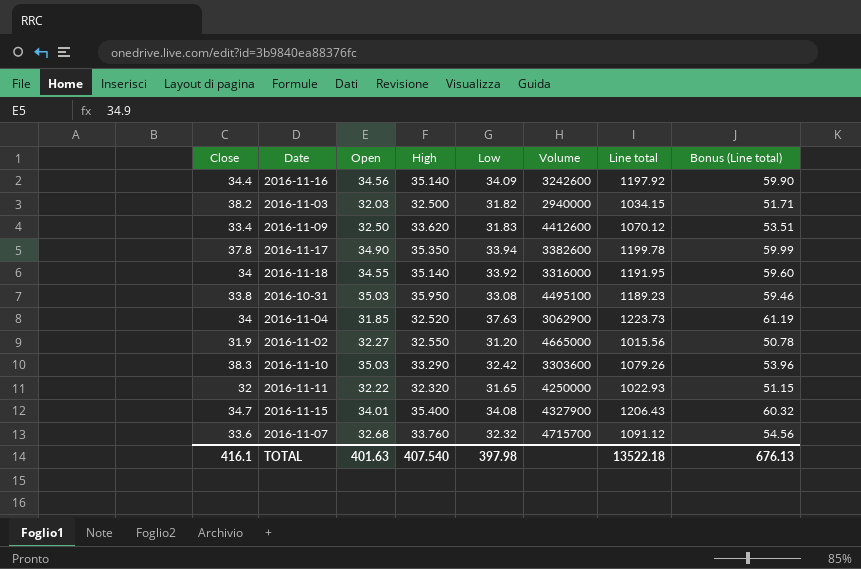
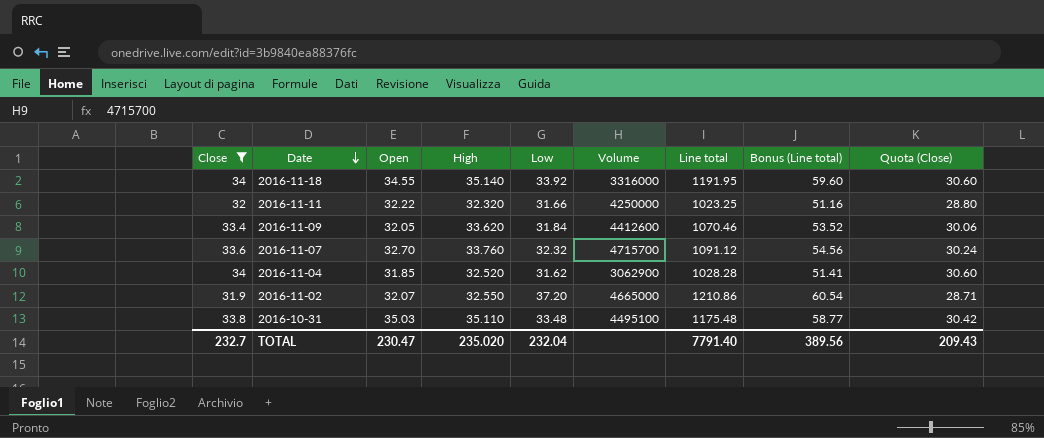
filter: none -> Close <= 34
row order: none -> Date descending
column Quota (Close) | formula: none -> [Close] * 0.9
2016-11-11 | Low: 31.65 -> 31.66
2016-11-11 | Line total: 1022.93 -> 1023.25
2016-11-11 | Bonus (Line total): 51.15 -> 51.16
2016-11-09 | Open: 32.50 -> 32.05
2016-11-09 | Low: 31.83 -> 31.84
2016-11-09 | Line total: 1070.12 -> 1070.46
2016-11-09 | Bonus (Line total): 53.51 -> 53.52
2016-11-07 | Open: 32.68 -> 32.70
2016-11-04 | Low: 37.63 -> 31.62
2016-11-04 | Line total: 1223.73 -> 1028.28
2016-11-04 | Bonus (Line total): 61.19 -> 51.41
2016-11-02 | Open: 32.27 -> 32.07
2016-11-02 | Low: 31.20 -> 37.20
2016-11-02 | Line total: 1015.56 -> 1210.86
2016-11-02 | Bonus (Line total): 50.78 -> 60.54
2016-10-31 | High: 35.950 -> 35.110
2016-10-31 | Low: 33.08 -> 33.48
2016-10-31 | Line total: 1189.23 -> 1175.48
2016-10-31 | Bonus (Line total): 59.46 -> 58.77
TOTAL | Close: 416.1 -> 232.7
TOTAL | Open: 401.63 -> 230.47
TOTAL | High: 407.540 -> 235.020
TOTAL | Low: 397.98 -> 232.04
TOTAL | Line total: 13522.18 -> 7791.40
TOTAL | Bonus (Line total): 676.13 -> 389.56

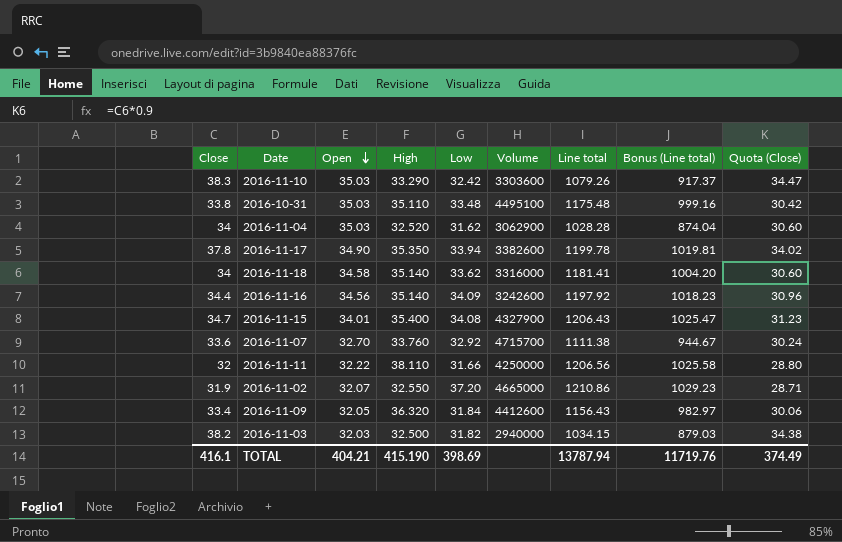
filter: Close <= 34 -> none
row order: Date descending -> Open descending
column Bonus (Line total) | formula: [Line total] * 0.05 -> [Line total] * 0.85
2016-11-04 | Open: 31.85 -> 35.03
2016-11-18 | Open: 34.55 -> 34.58
2016-11-18 | Low: 33.92 -> 33.62
2016-11-18 | Line total: 1191.95 -> 1181.41
2016-11-07 | Low: 32.32 -> 32.92
2016-11-07 | Line total: 1091.12 -> 1111.38
2016-11-11 | High: 32.320 -> 38.110
2016-11-11 | Line total: 1023.25 -> 1206.56
2016-11-09 | High: 33.620 -> 36.320
2016-11-09 | Line total: 1070.46 -> 1156.43
TOTAL | Close: 232.7 -> 416.1
TOTAL | Open: 230.47 -> 404.21
TOTAL | High: 235.020 -> 415.190
TOTAL | Low: 232.04 -> 398.69
TOTAL | Line total: 7791.40 -> 13787.94
TOTAL | Bonus (Line total): 389.56 -> 11719.76
TOTAL | Quota (Close): 209.43 -> 374.49

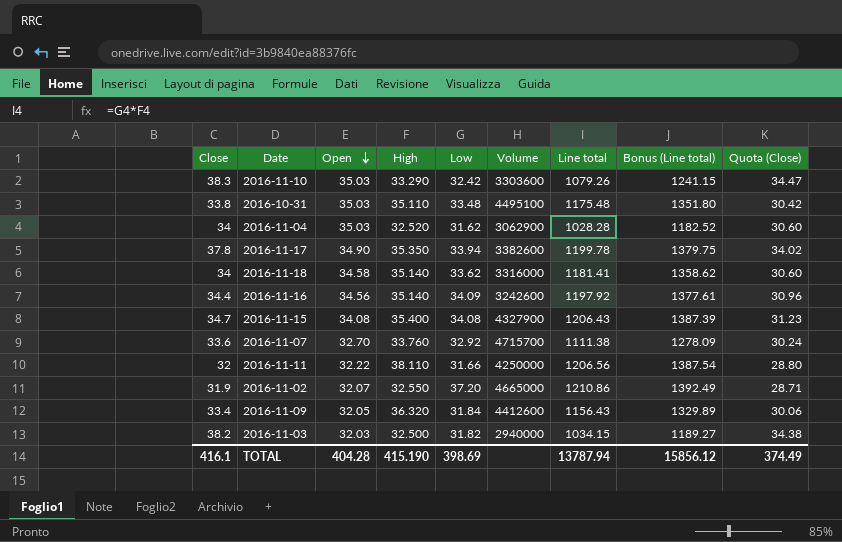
column Bonus (Line total) | formula: [Line total] * 0.85 -> [Line total] * 1.15
2016-11-15 | Open: 34.01 -> 34.08
TOTAL | Open: 404.21 -> 404.28
TOTAL | Bonus (Line total): 11719.76 -> 15856.12

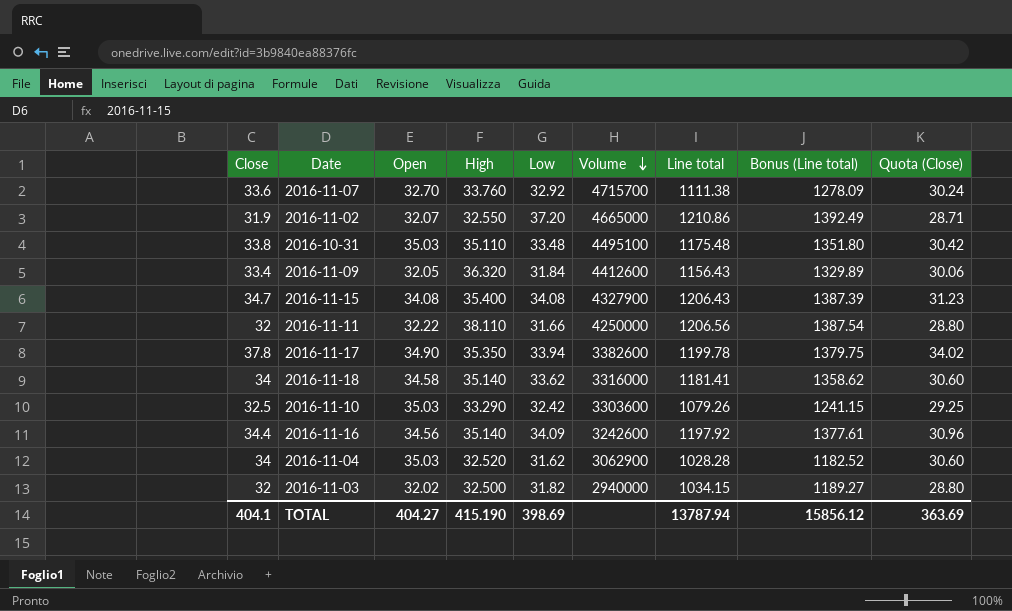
row order: Open descending -> Volume descending
2016-11-10 | Close: 38.3 -> 32.5
2016-11-10 | Quota (Close): 34.47 -> 29.25
2016-11-03 | Close: 38.2 -> 32
2016-11-03 | Open: 32.03 -> 32.02
2016-11-03 | Quota (Close): 34.38 -> 28.80
TOTAL | Close: 416.1 -> 404.1
TOTAL | Open: 404.28 -> 404.27
TOTAL | Quota (Close): 374.49 -> 363.69

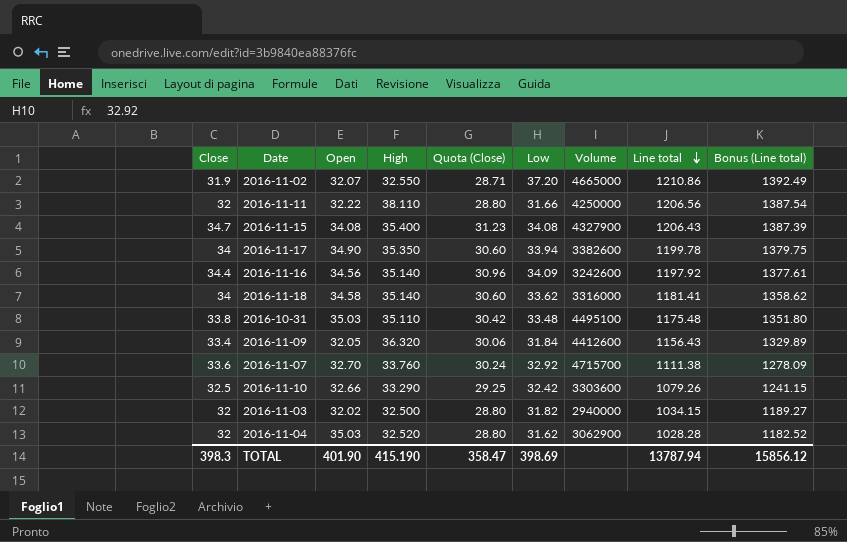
row order: Volume descending -> Line total descending
column Quota (Close) | position: 9 -> 5
2016-11-17 | Close: 37.8 -> 34
2016-11-17 | Quota (Close): 34.02 -> 30.60
2016-11-10 | Open: 35.03 -> 32.66
2016-11-04 | Close: 34 -> 32
2016-11-04 | Quota (Close): 30.60 -> 28.80
TOTAL | Close: 404.1 -> 398.3
TOTAL | Open: 404.27 -> 401.90
TOTAL | Quota (Close): 363.69 -> 358.47

